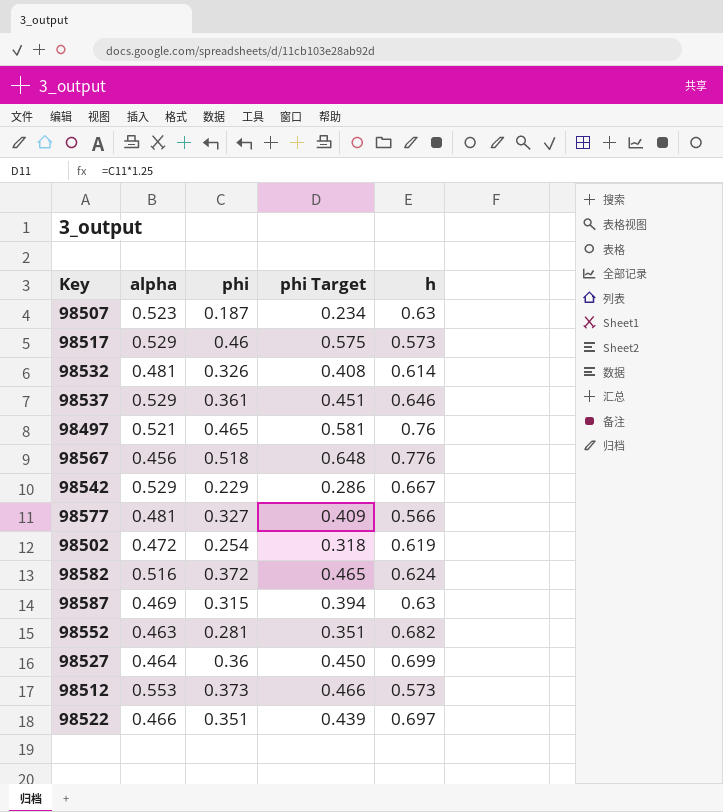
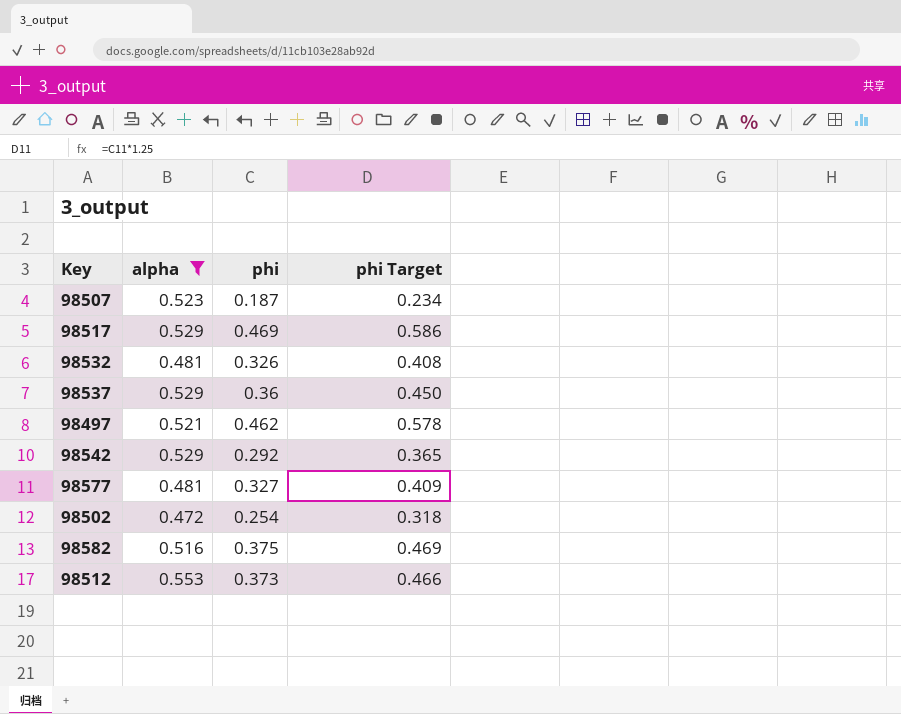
filter: none -> alpha >= 0.472
column h | position: 5 -> none
98517 | phi: 0.46 -> 0.469
98517 | phi Target: 0.575 -> 0.586
98537 | phi: 0.361 -> 0.36
98537 | phi Target: 0.451 -> 0.450
98497 | phi: 0.465 -> 0.462
98497 | phi Target: 0.581 -> 0.578
98542 | phi: 0.229 -> 0.292
98542 | phi Target: 0.286 -> 0.365
98582 | phi: 0.372 -> 0.375
98582 | phi Target: 0.465 -> 0.469

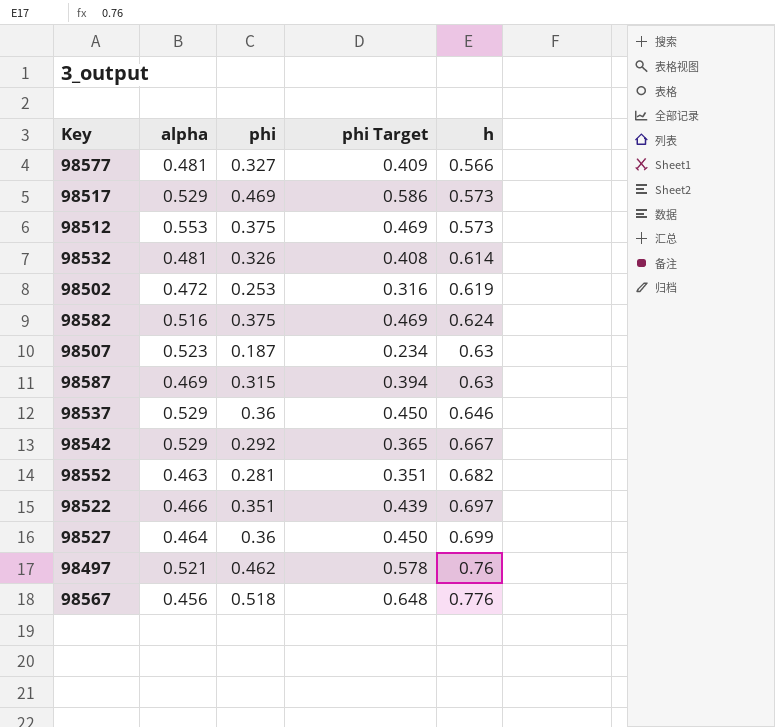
filter: alpha >= 0.472 -> none
row order: none -> h ascending
column h | position: none -> 5
98512 | phi: 0.373 -> 0.375
98512 | phi Target: 0.466 -> 0.469
98502 | phi: 0.254 -> 0.253
98502 | phi Target: 0.318 -> 0.316

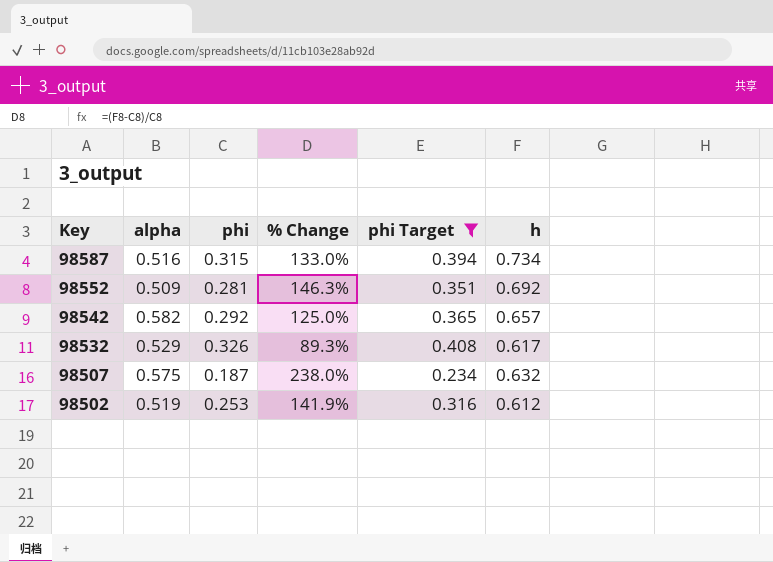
filter: none -> phi Target <= 0.408
row order: h ascending -> Key descending
column % Change | formula: none -> ([h] - [phi]) / [phi]
98587 | alpha: 0.469 -> 0.516
98587 | h: 0.63 -> 0.734
98552 | alpha: 0.463 -> 0.509
98552 | h: 0.682 -> 0.692
98542 | alpha: 0.529 -> 0.582
98542 | h: 0.667 -> 0.657
98532 | alpha: 0.481 -> 0.529
98532 | h: 0.614 -> 0.617
98507 | alpha: 0.523 -> 0.575
98507 | h: 0.63 -> 0.632
98502 | alpha: 0.472 -> 0.519
98502 | h: 0.619 -> 0.612

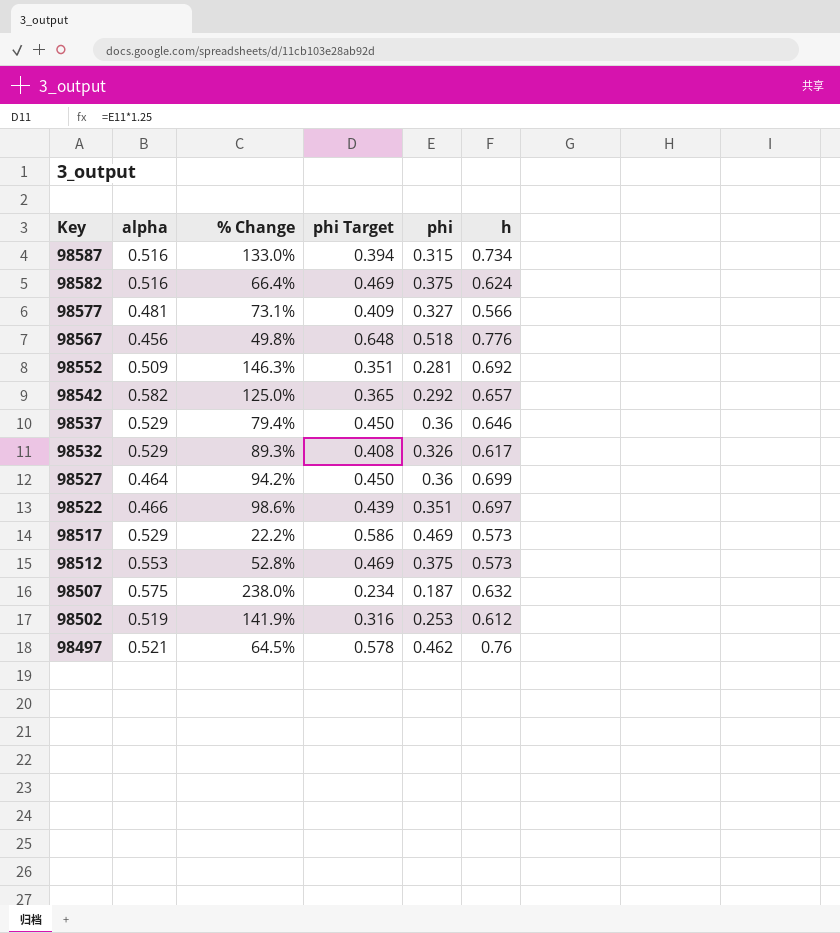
filter: phi Target <= 0.408 -> none
column phi | position: 3 -> 5

